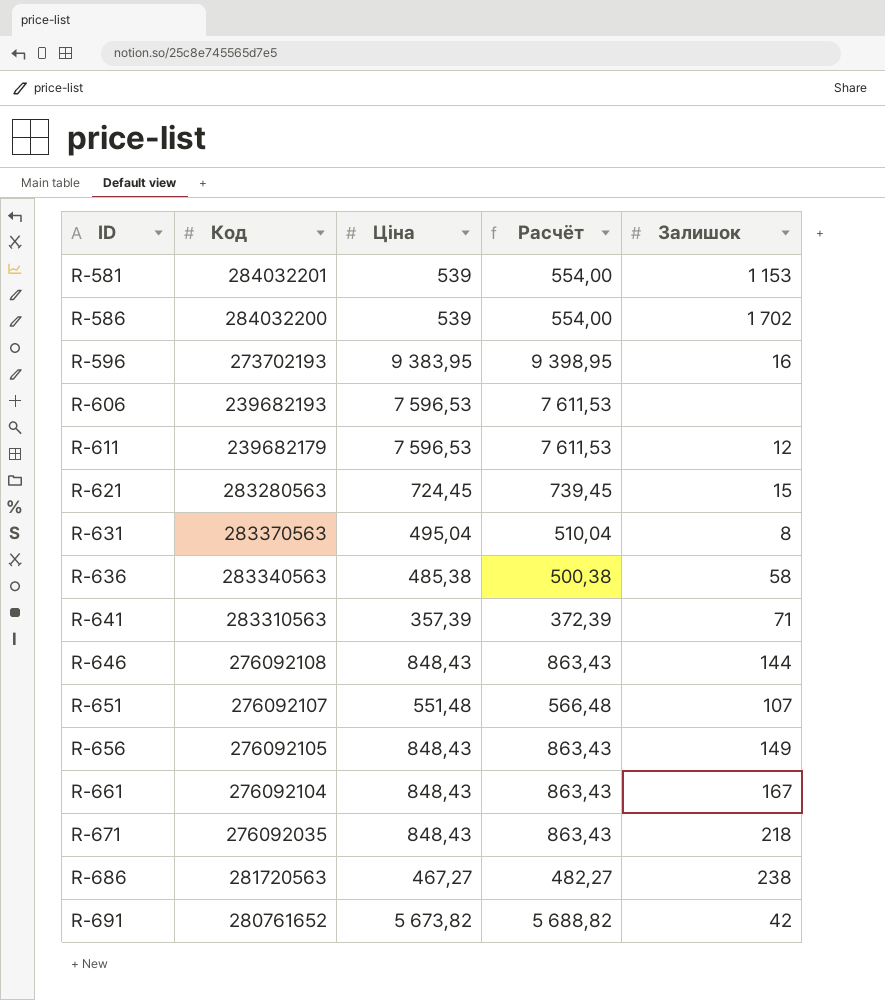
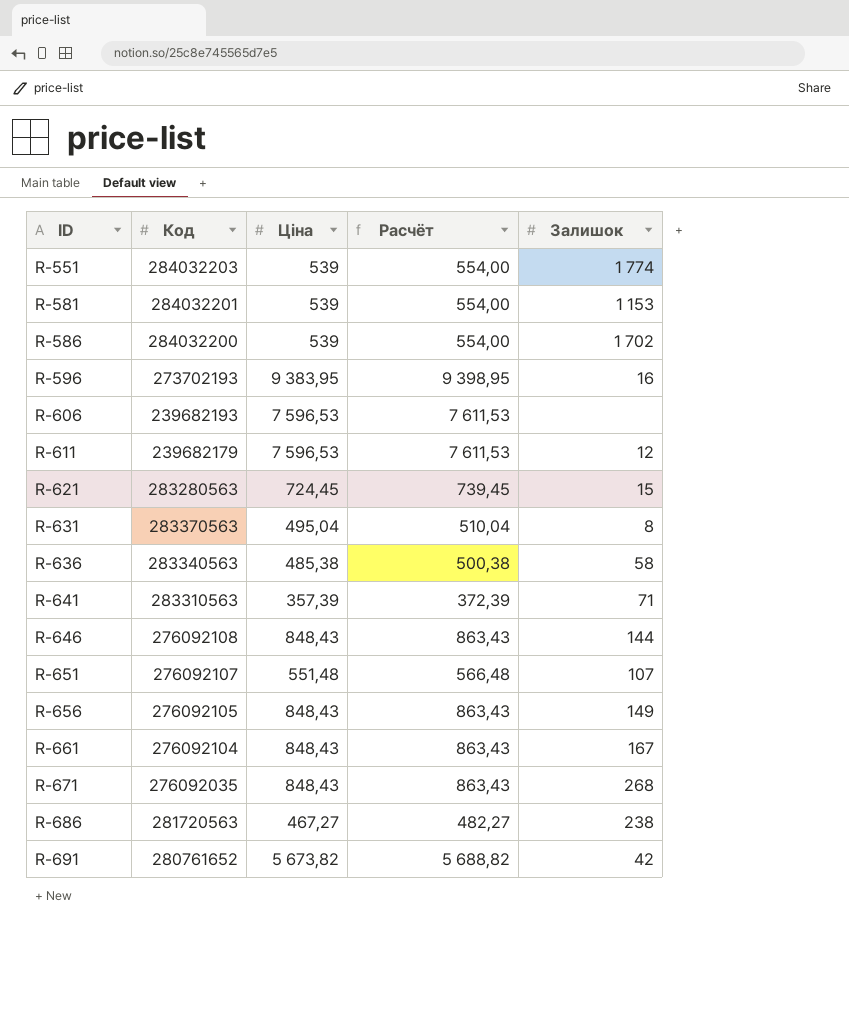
row R-551: none -> 284032203 | 539 | 554,00 | 1 774
R-671 | Залишок: 218 -> 268

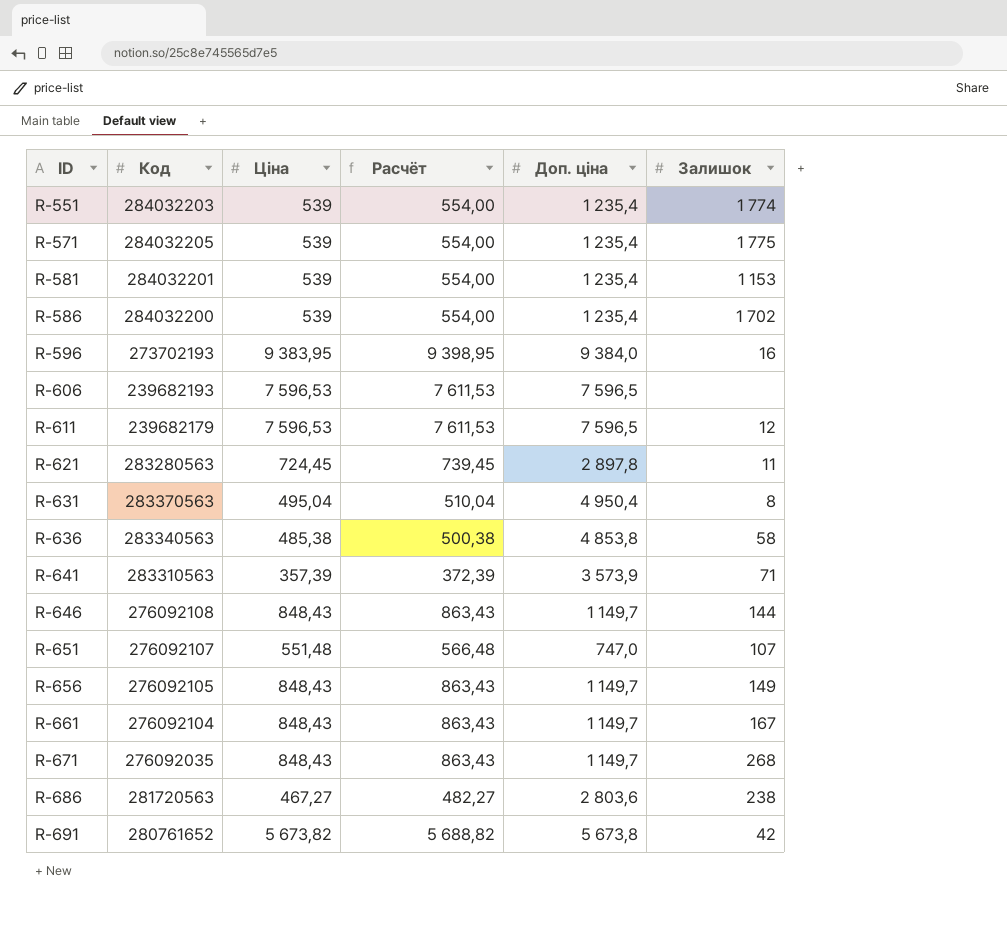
column Доп. ціна | position: none -> 5
row R-571: none -> 284032205 | 539 | 554,00 | 1 235,4 | 1 775
R-621 | Залишок: 15 -> 11

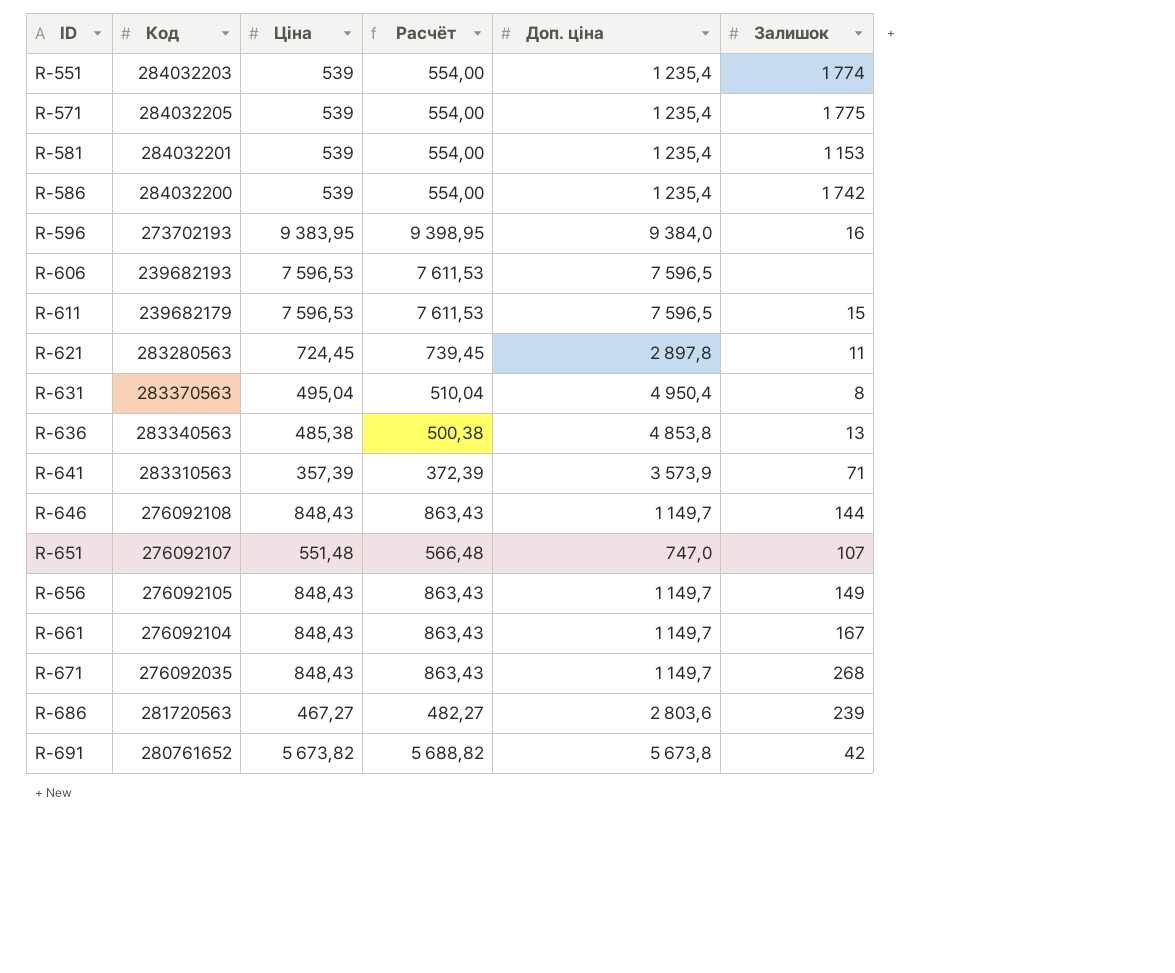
R-586 | Залишок: 1 702 -> 1 742
R-611 | Залишок: 12 -> 15
R-636 | Залишок: 58 -> 13
R-686 | Залишок: 238 -> 239

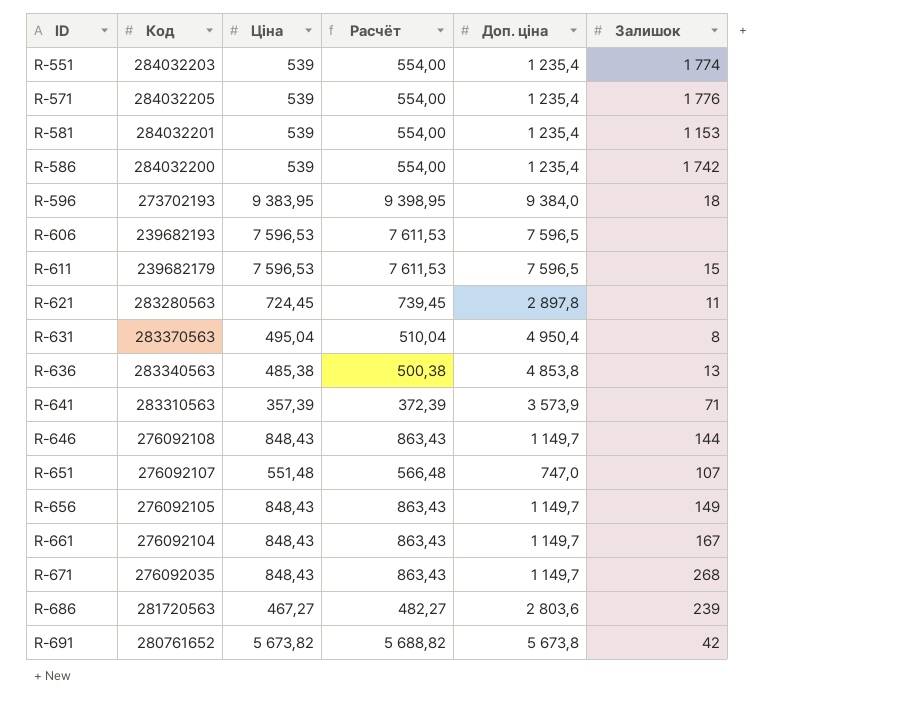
R-571 | Залишок: 1 775 -> 1 776
R-596 | Залишок: 16 -> 18

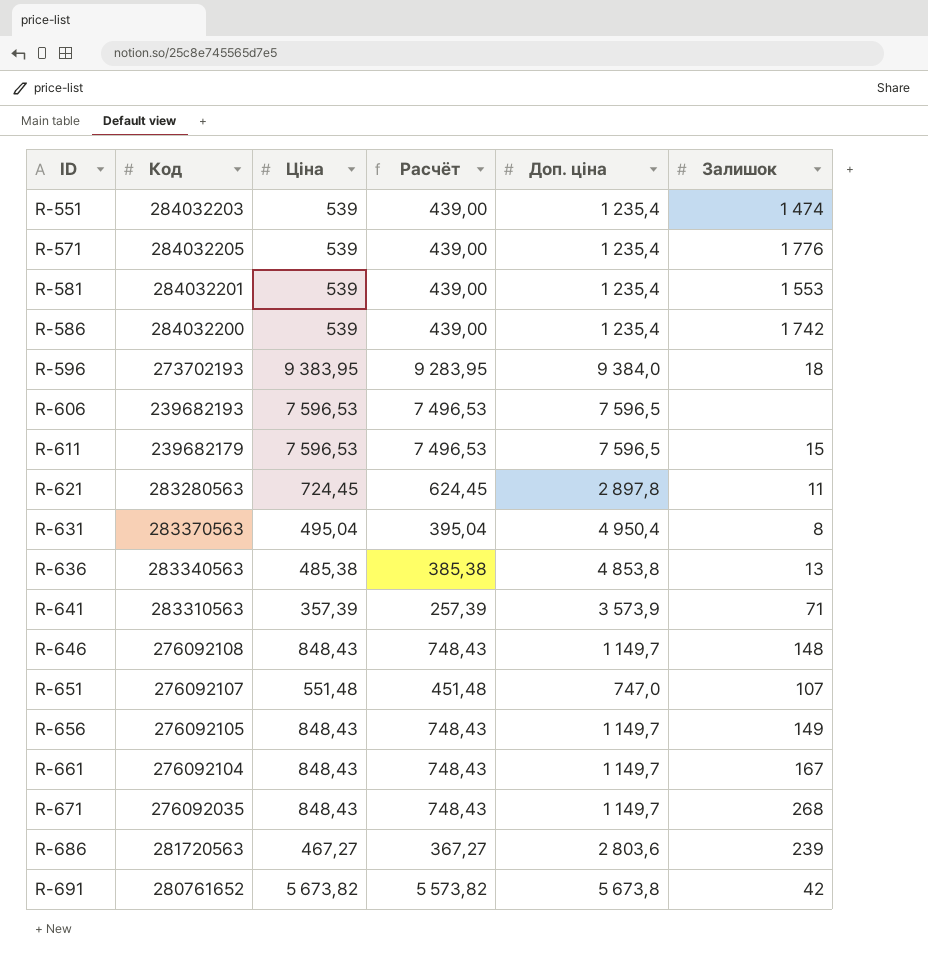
column Расчёт | formula: [Ціна] + 15 -> [Ціна] - 100
R-551 | Залишок: 1 774 -> 1 474
R-581 | Залишок: 1 153 -> 1 553
R-646 | Залишок: 144 -> 148

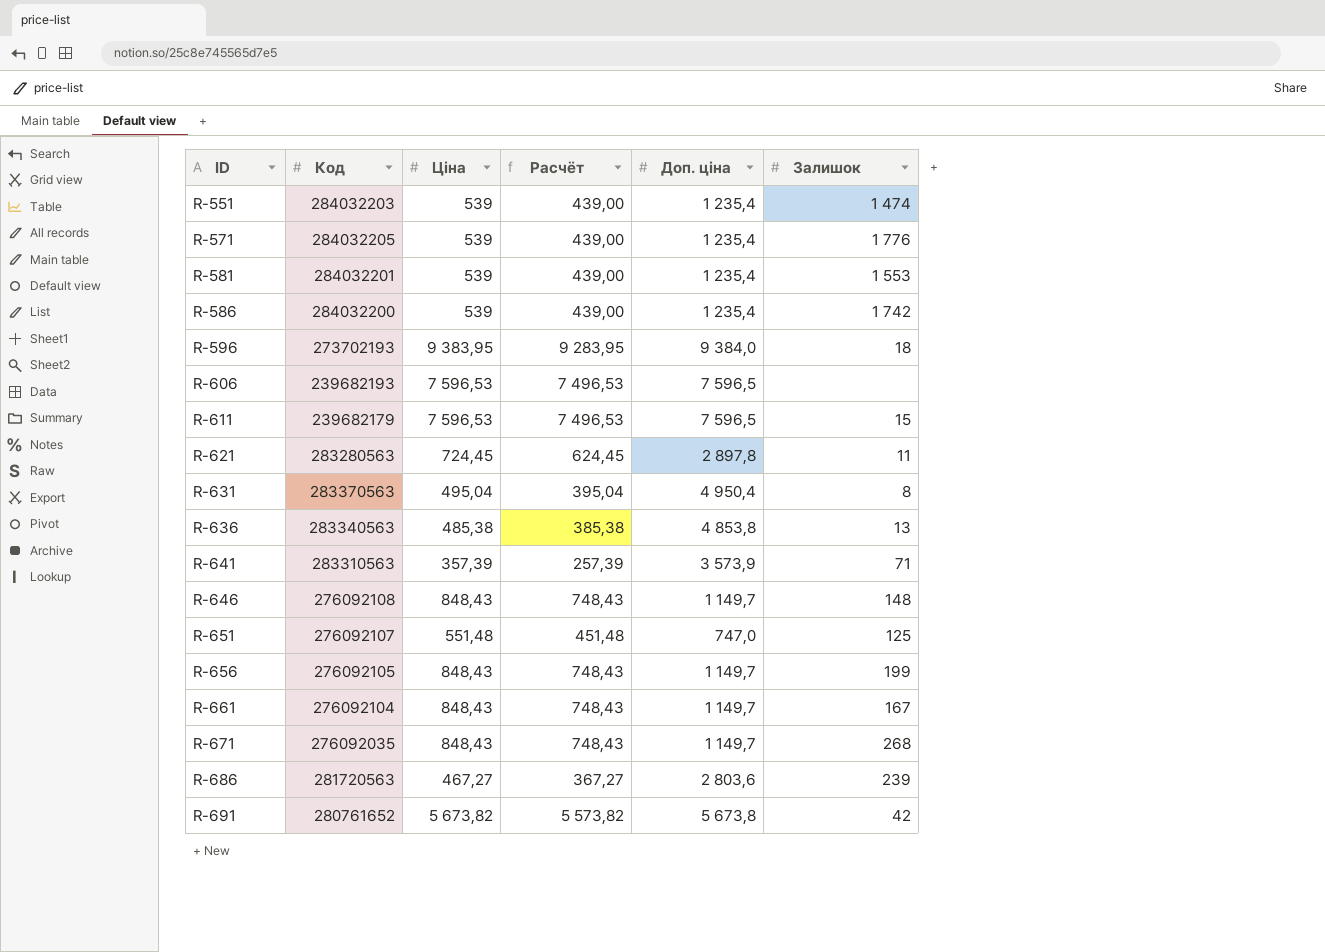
R-651 | Залишок: 107 -> 125
R-656 | Залишок: 149 -> 199

